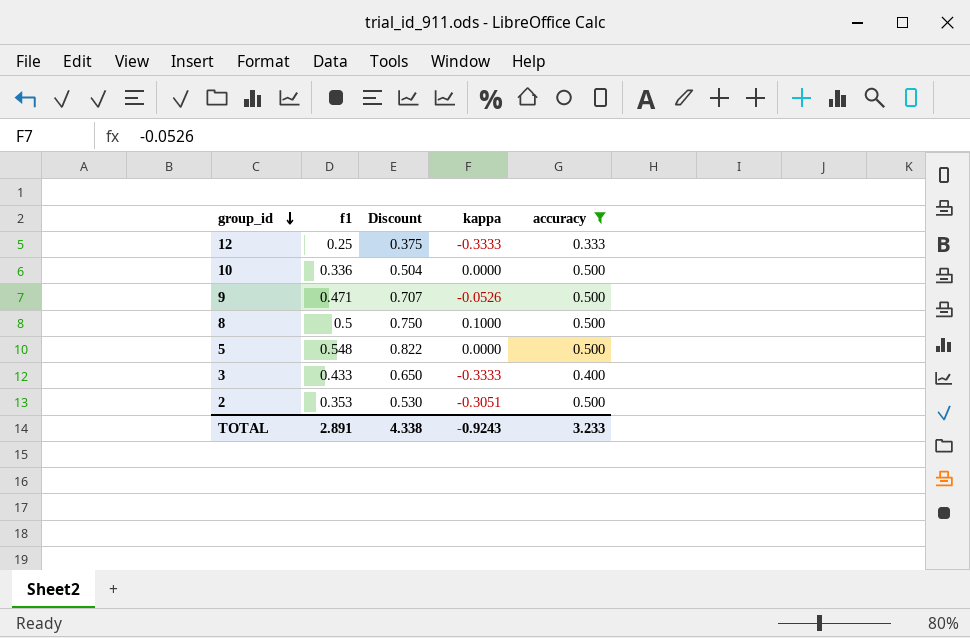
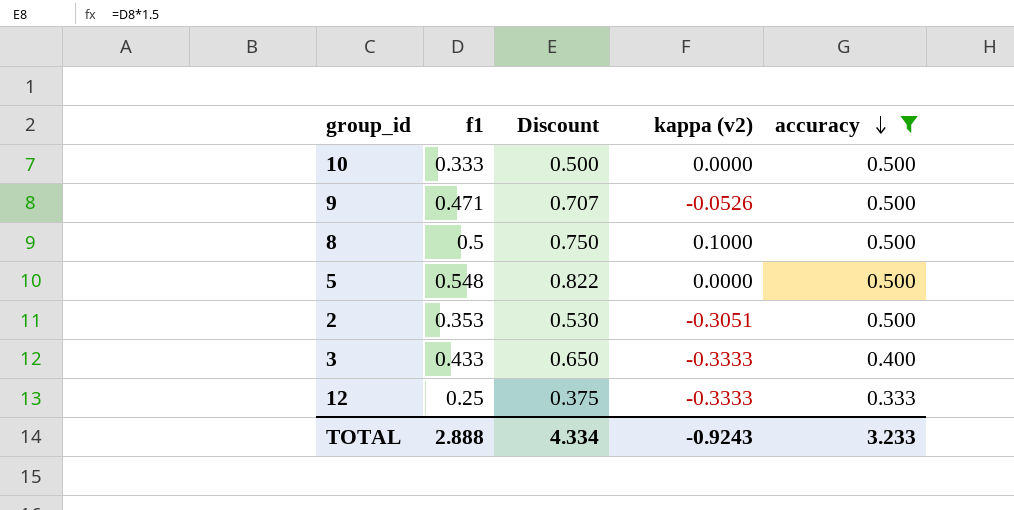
row order: group_id descending -> accuracy descending
column name: kappa -> kappa (v2)
10 | f1: 0.336 -> 0.333
10 | Discount: 0.504 -> 0.500
TOTAL | f1: 2.891 -> 2.888
TOTAL | Discount: 4.338 -> 4.334

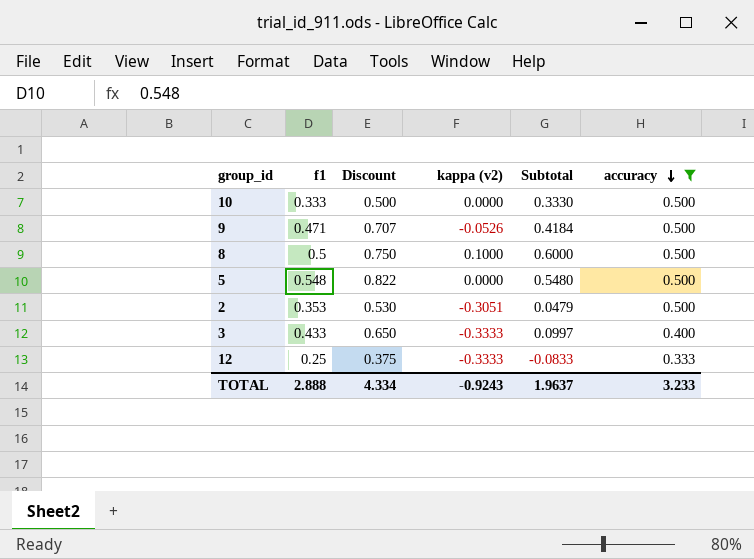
column Subtotal | formula: none -> [f1] + [kappa (v2)]

